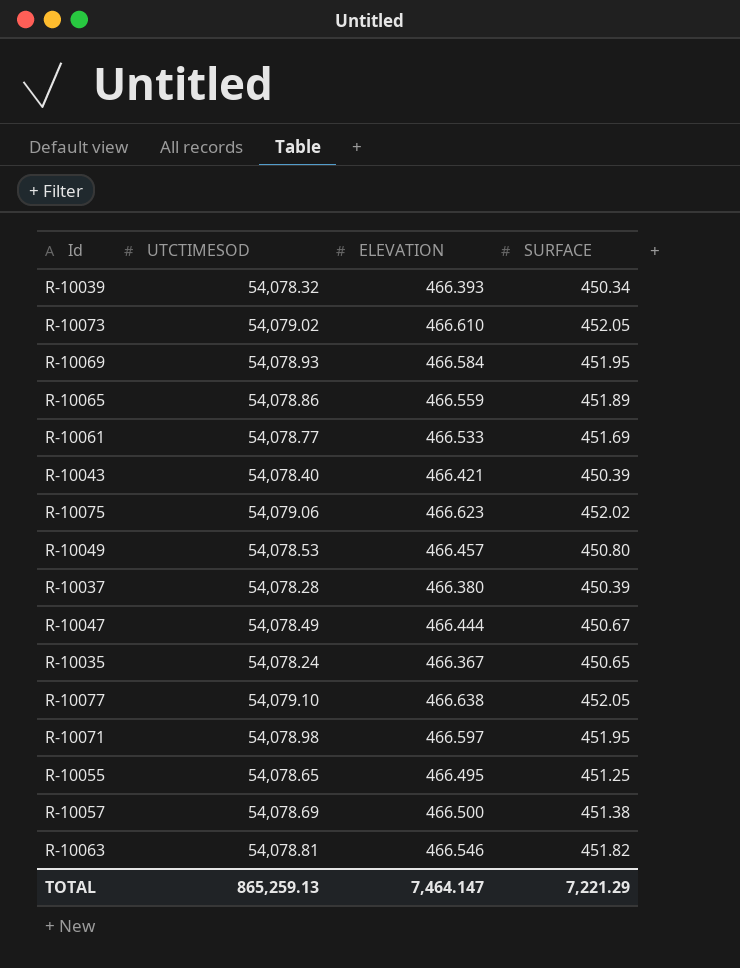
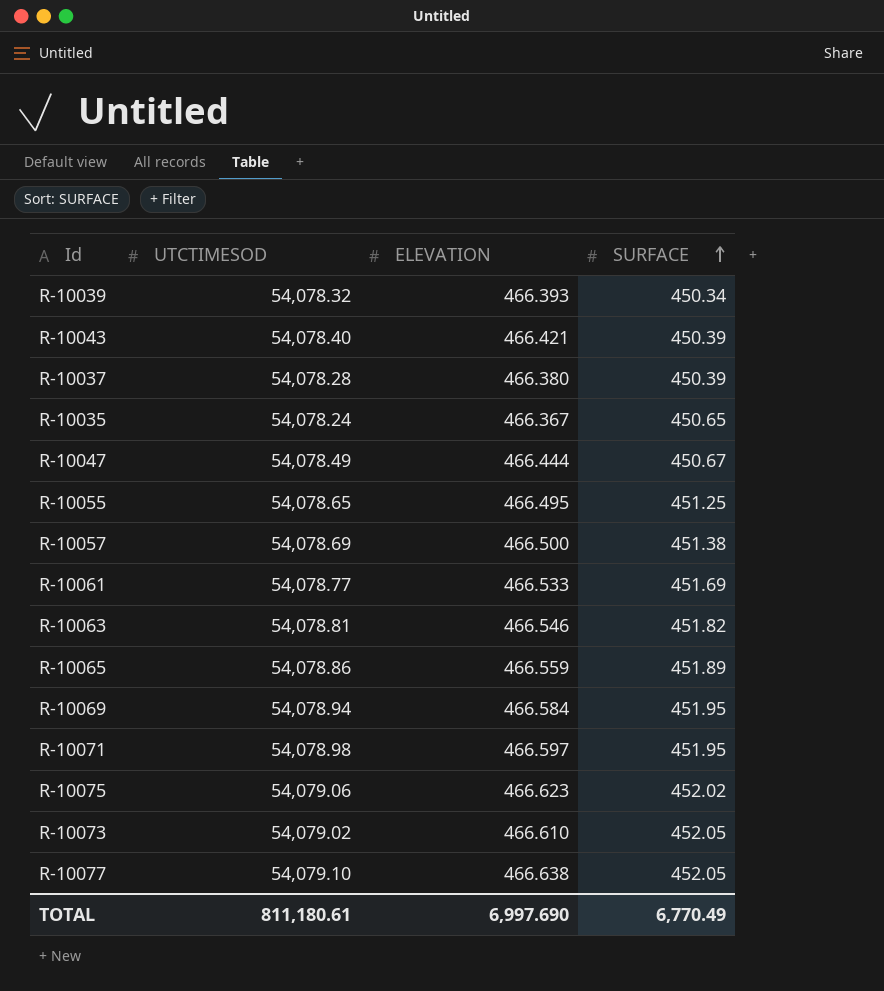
row order: none -> SURFACE ascending
row R-10049: 54,078.53 | 466.457 | 450.80 -> none
R-10069 | UTCTIMESOD: 54,078.93 -> 54,078.94
TOTAL | UTCTIMESOD: 865,259.13 -> 811,180.61
TOTAL | ELEVATION: 7,464.147 -> 6,997.690
TOTAL | SURFACE: 7,221.29 -> 6,770.49

